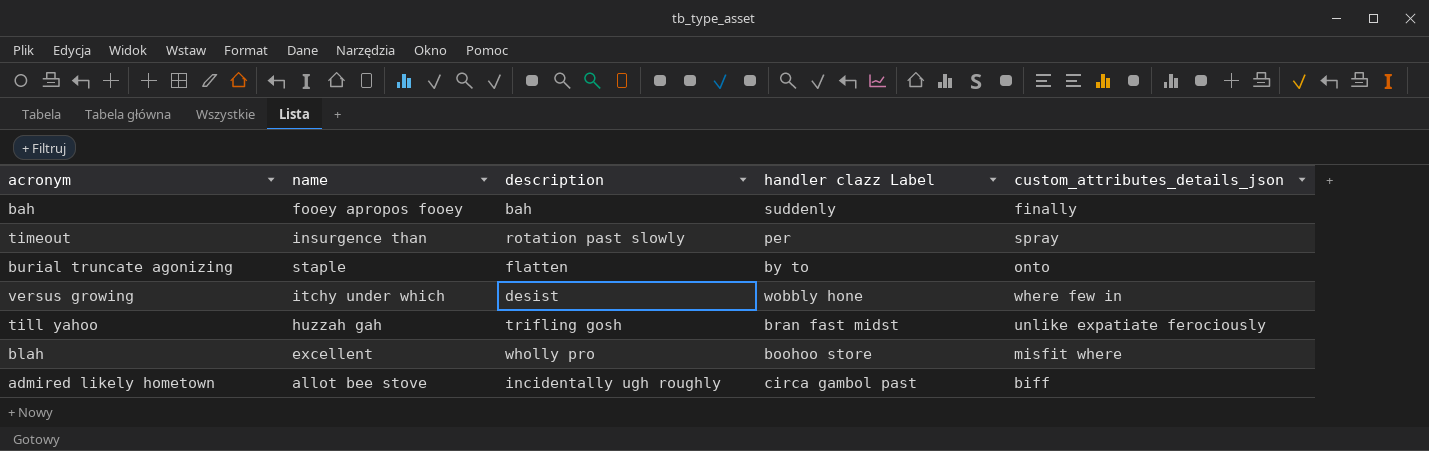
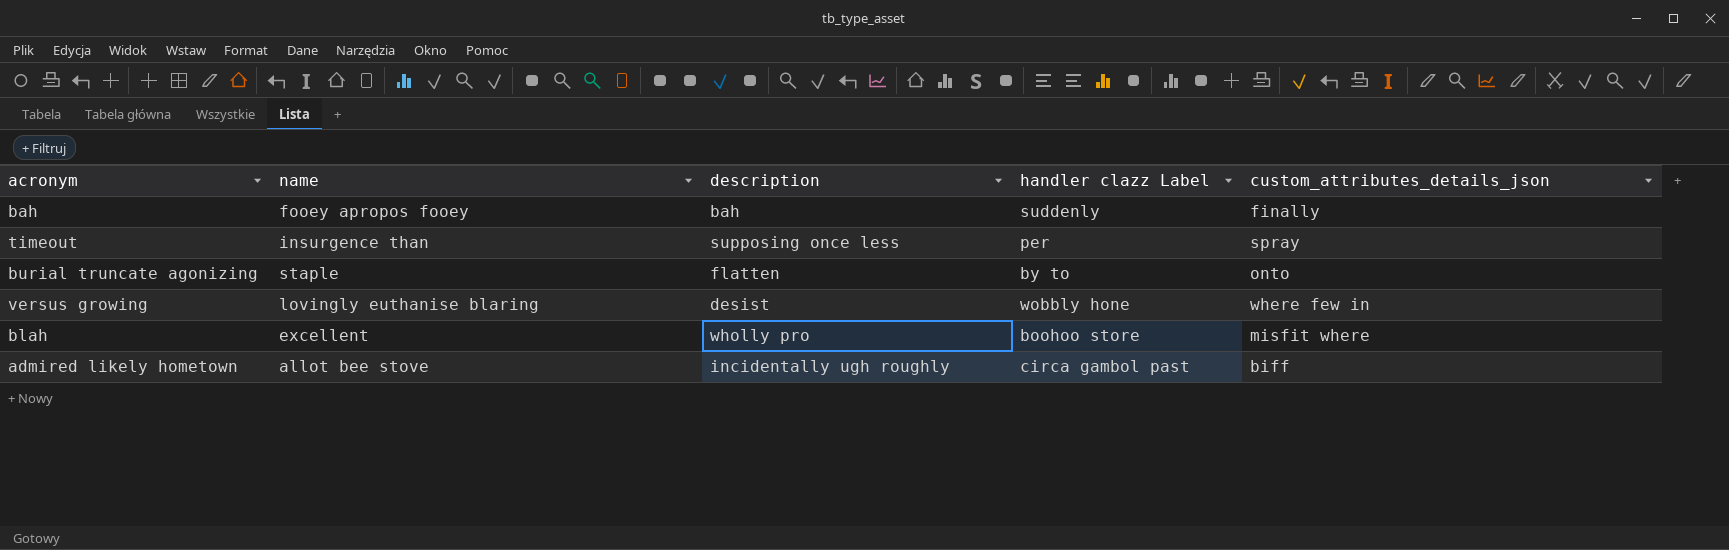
row till yahoo: huzzah gah | trifling gosh | bran fast midst | unlike expatiate ferociously -> none
timeout | description: rotation past slowly -> supposing once less
versus growing | name: itchy under which -> lovingly euthanise blaring

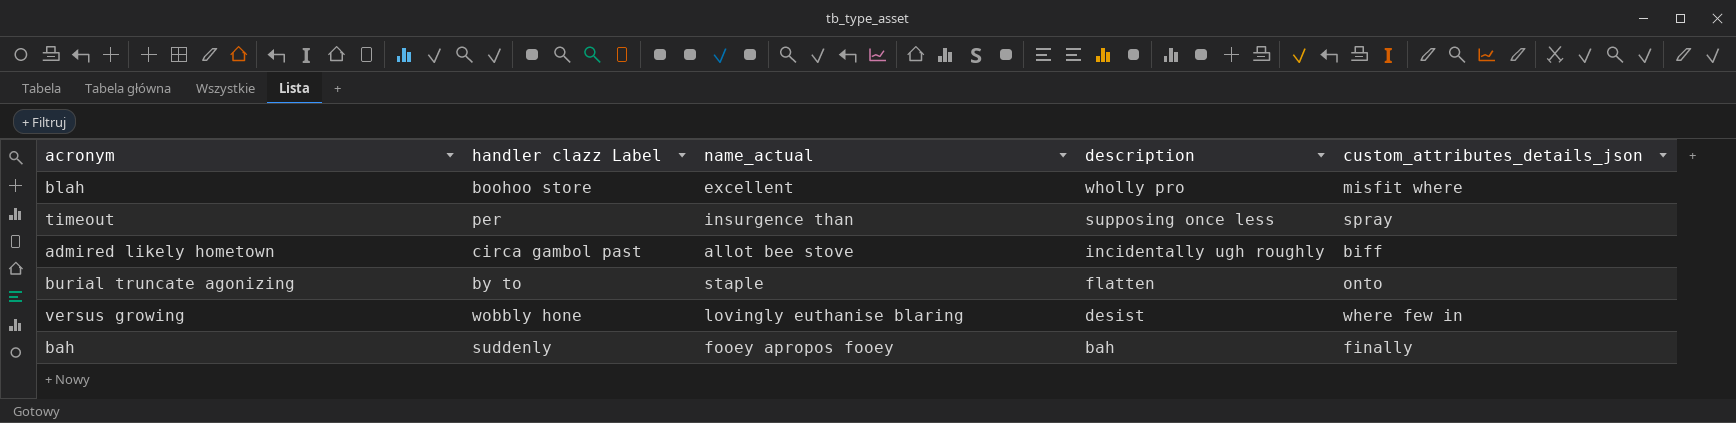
row order: none -> description descending
column handler clazz Label | position: 4 -> 2
column name: name -> name_actual

